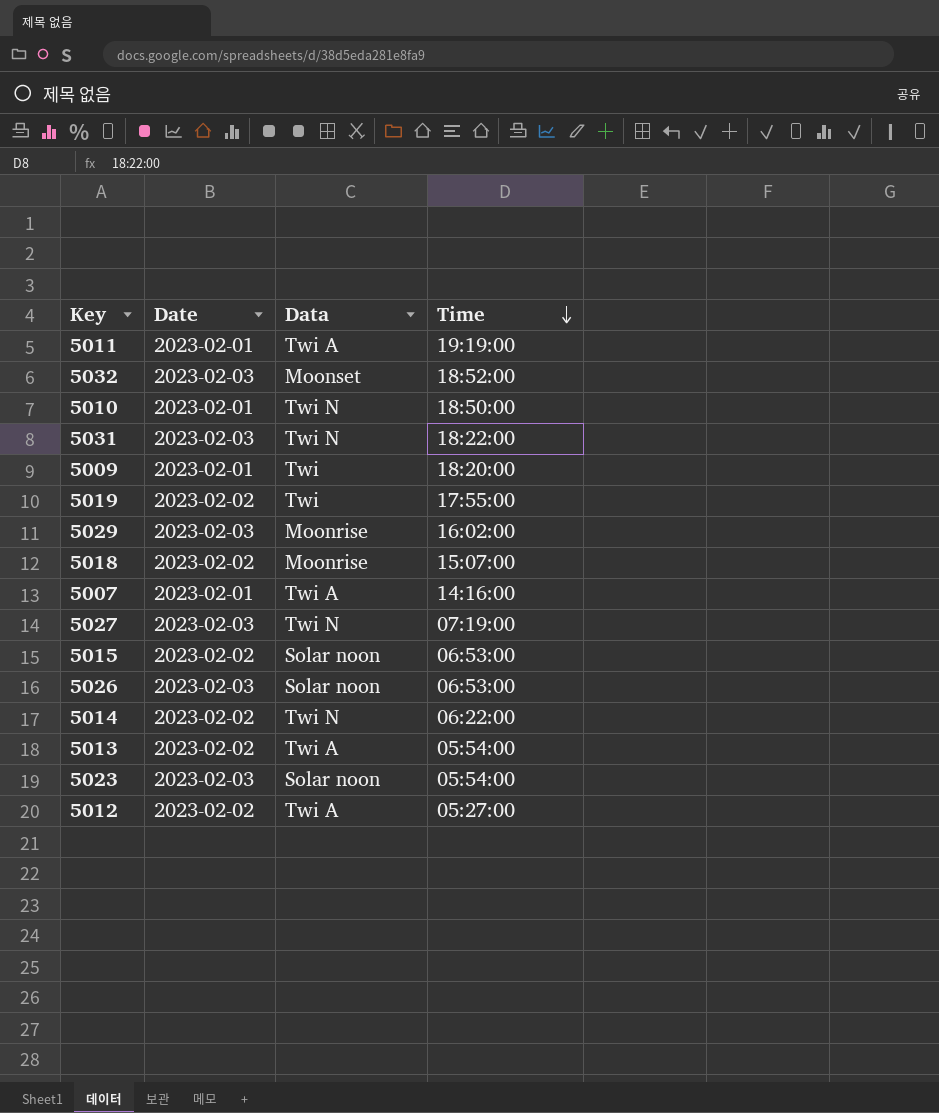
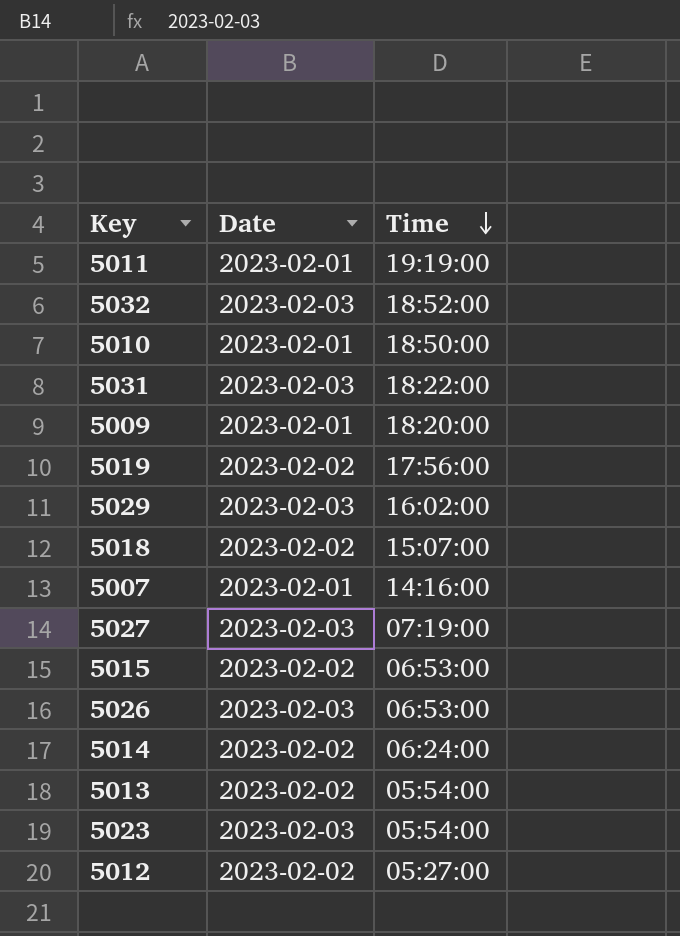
column Data | position: 3 -> none
5019 | Time: 17:55:00 -> 17:56:00
5014 | Time: 06:22:00 -> 06:24:00

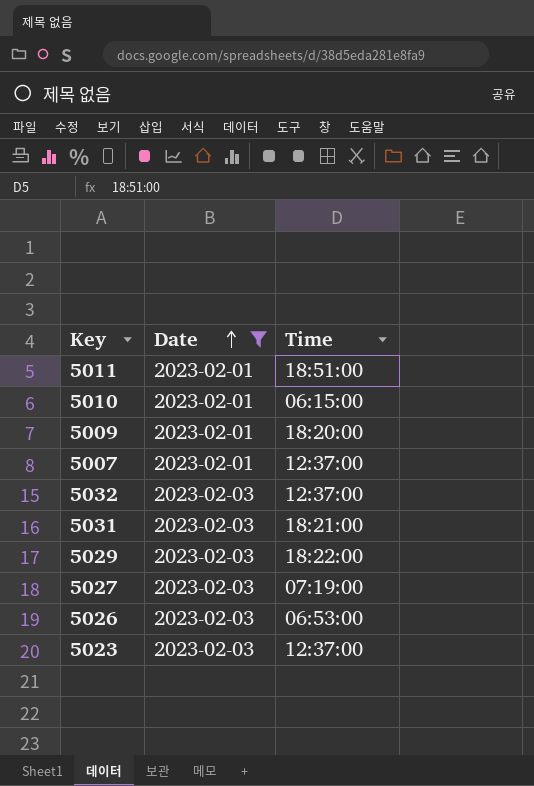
filter: none -> Date != 2023-02-02
row order: Time descending -> Date ascending
5011 | Time: 19:19:00 -> 18:51:00
5010 | Time: 18:50:00 -> 06:15:00
5007 | Time: 14:16:00 -> 12:37:00
5032 | Time: 18:52:00 -> 12:37:00
5031 | Time: 18:22:00 -> 18:21:00
5029 | Time: 16:02:00 -> 18:22:00
5023 | Time: 05:54:00 -> 12:37:00

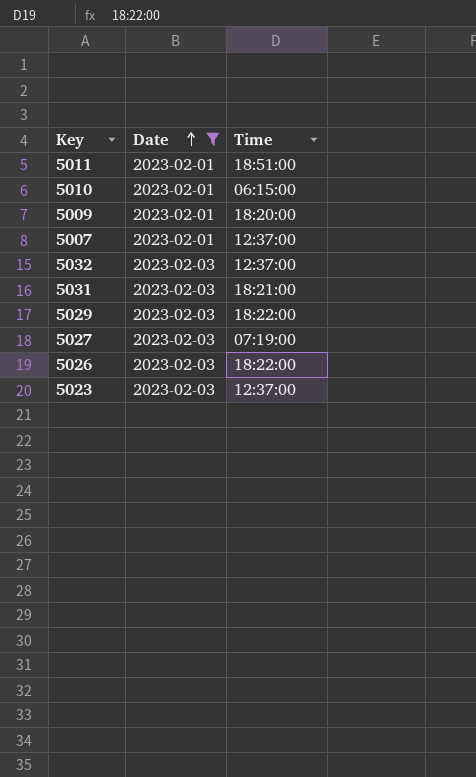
5026 | Time: 06:53:00 -> 18:22:00

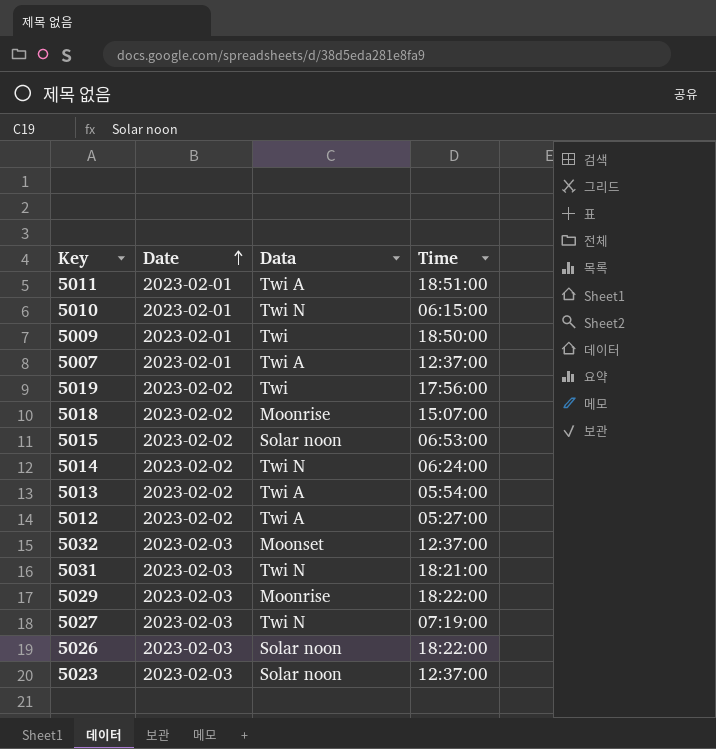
filter: Date != 2023-02-02 -> none
column Data | position: none -> 3
5009 | Time: 18:20:00 -> 18:50:00

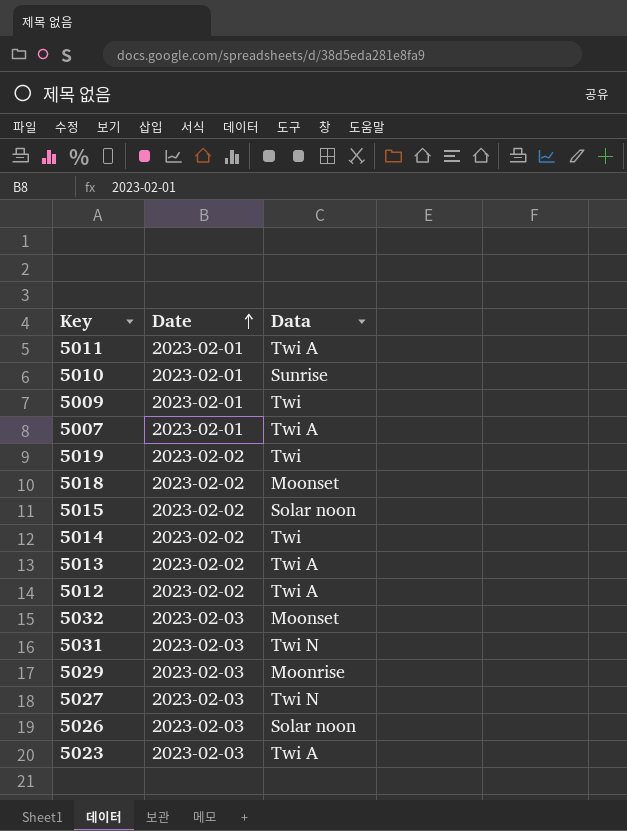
column Time | position: 4 -> none
5010 | Data: Twi N -> Sunrise
5018 | Data: Moonrise -> Moonset
5014 | Data: Twi N -> Twi
5023 | Data: Solar noon -> Twi A

